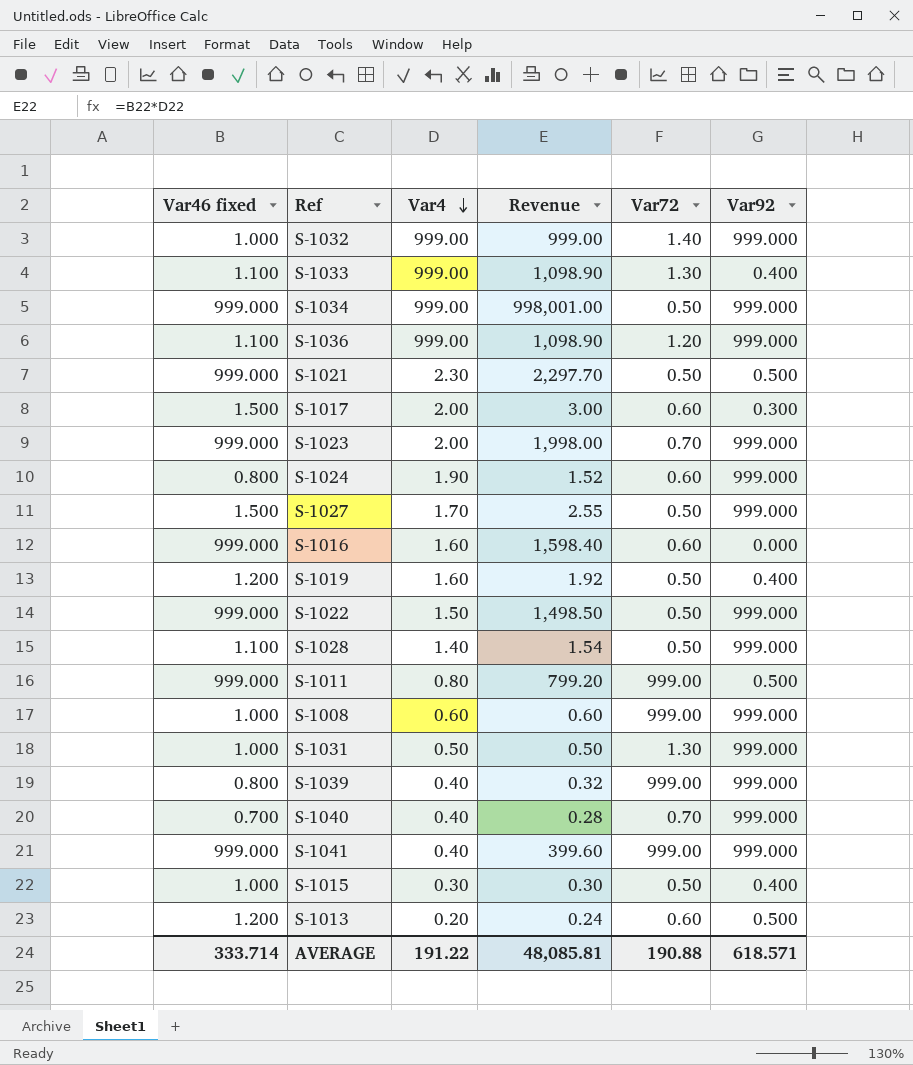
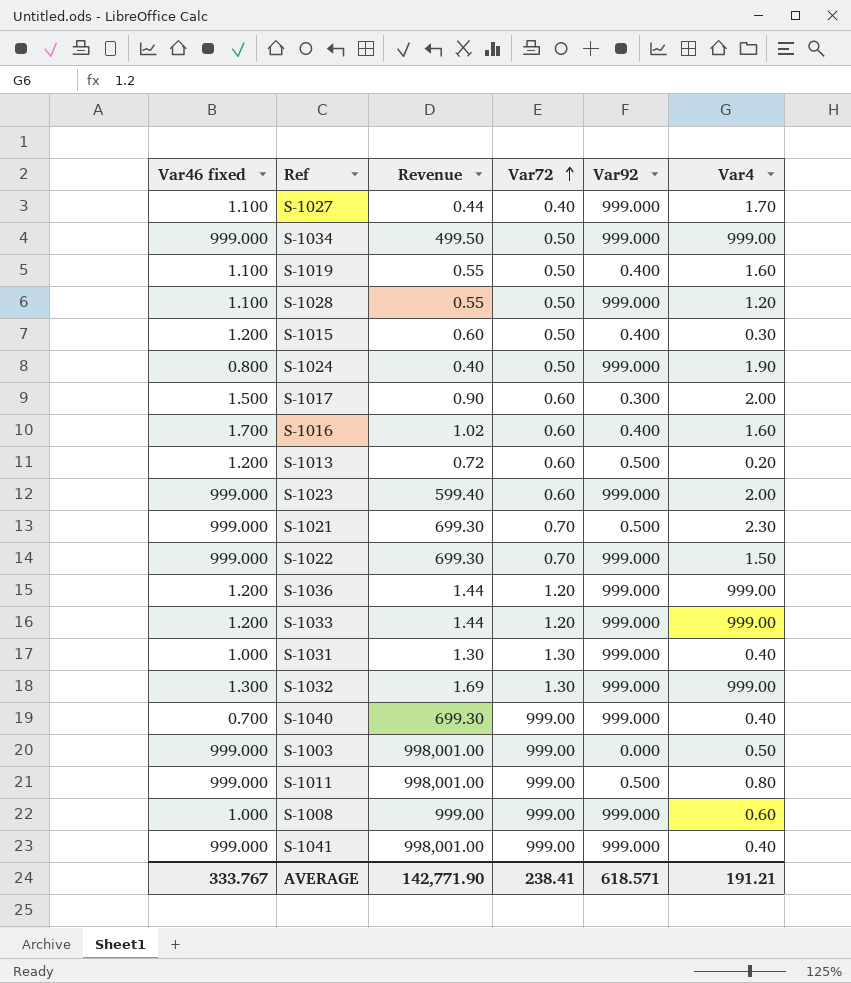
row order: Var4 descending -> Var72 ascending
column Revenue | formula: [Var46 fixed] * [Var4] -> [Var46 fixed] * [Var72]
column Var4 | position: 3 -> 6
row S-1039: 0.800 | 0.40 | 0.32 | 999.00 | 999.000 -> none
S-1027 | Var46 fixed: 1.500 -> 1.100
S-1027 | Var72: 0.50 -> 0.40
S-1019 | Var46 fixed: 1.200 -> 1.100
S-1028 | Var4: 1.40 -> 1.20
S-1015 | Var46 fixed: 1.000 -> 1.200
S-1024 | Var72: 0.60 -> 0.50
S-1016 | Var46 fixed: 999.000 -> 1.700
S-1016 | Var92: 0.000 -> 0.400
S-1023 | Var72: 0.70 -> 0.60
S-1021 | Var72: 0.50 -> 0.70
S-1022 | Var72: 0.50 -> 0.70
S-1036 | Var46 fixed: 1.100 -> 1.200
S-1033 | Var46 fixed: 1.100 -> 1.200
S-1033 | Var72: 1.30 -> 1.20
S-1033 | Var92: 0.400 -> 999.000
S-1031 | Var4: 0.50 -> 0.40
S-1032 | Var46 fixed: 1.000 -> 1.300
S-1032 | Var72: 1.40 -> 1.30
S-1040 | Var72: 0.70 -> 999.00
row S-1003: none -> 999.000 | 998,001.00 | 999.00 | 0.000 | 0.50
AVERAGE | Var46 fixed: 333.714 -> 333.767
AVERAGE | Revenue: 48,085.81 -> 142,771.90
AVERAGE | Var72: 190.88 -> 238.41
AVERAGE | Var4: 191.22 -> 191.21

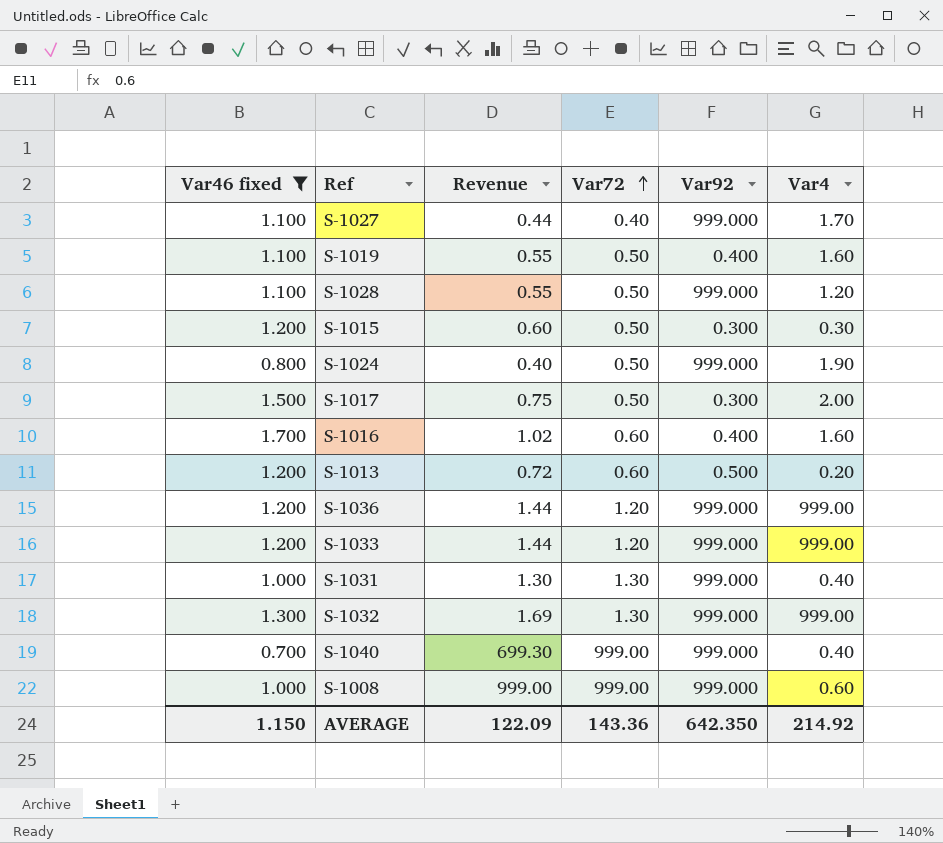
filter: none -> Var46 fixed != 999.000
S-1015 | Var92: 0.400 -> 0.300
S-1017 | Revenue: 0.90 -> 0.75
S-1017 | Var72: 0.60 -> 0.50
AVERAGE | Var46 fixed: 333.767 -> 1.150
AVERAGE | Revenue: 142,771.90 -> 122.09
AVERAGE | Var72: 238.41 -> 143.36
AVERAGE | Var92: 618.571 -> 642.350
AVERAGE | Var4: 191.21 -> 214.92

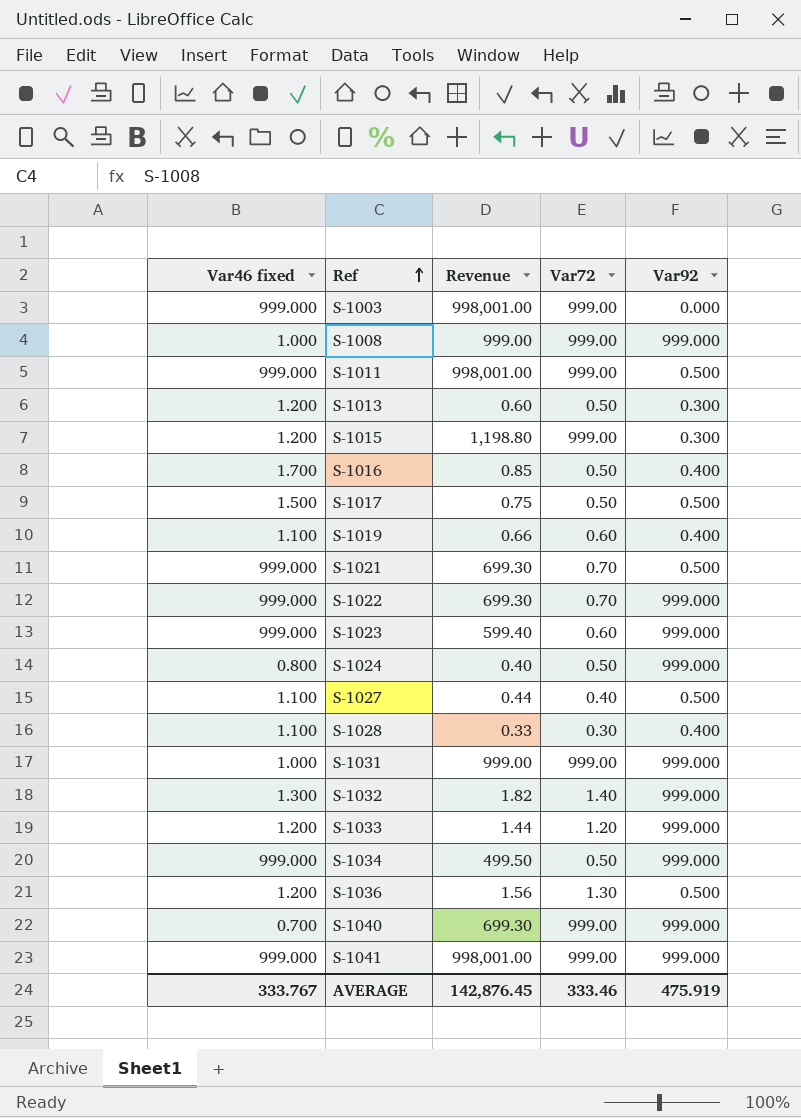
filter: Var46 fixed != 999.000 -> none
row order: Var72 ascending -> Ref ascending
column Var4 | position: 6 -> none
S-1013 | Revenue: 0.72 -> 0.60
S-1013 | Var72: 0.60 -> 0.50
S-1013 | Var92: 0.500 -> 0.300
S-1015 | Revenue: 0.60 -> 1,198.80
S-1015 | Var72: 0.50 -> 999.00
S-1016 | Revenue: 1.02 -> 0.85
S-1016 | Var72: 0.60 -> 0.50
S-1017 | Var92: 0.300 -> 0.500
S-1019 | Revenue: 0.55 -> 0.66
S-1019 | Var72: 0.50 -> 0.60
S-1027 | Var92: 999.000 -> 0.500
S-1028 | Revenue: 0.55 -> 0.33
S-1028 | Var72: 0.50 -> 0.30
S-1028 | Var92: 999.000 -> 0.400
S-1031 | Revenue: 1.30 -> 999.00
S-1031 | Var72: 1.30 -> 999.00
S-1032 | Revenue: 1.69 -> 1.82
S-1032 | Var72: 1.30 -> 1.40
S-1036 | Revenue: 1.44 -> 1.56
S-1036 | Var72: 1.20 -> 1.30
S-1036 | Var92: 999.000 -> 0.500
AVERAGE | Var46 fixed: 1.150 -> 333.767
AVERAGE | Revenue: 122.09 -> 142,876.45
AVERAGE | Var72: 143.36 -> 333.46
AVERAGE | Var92: 642.350 -> 475.919

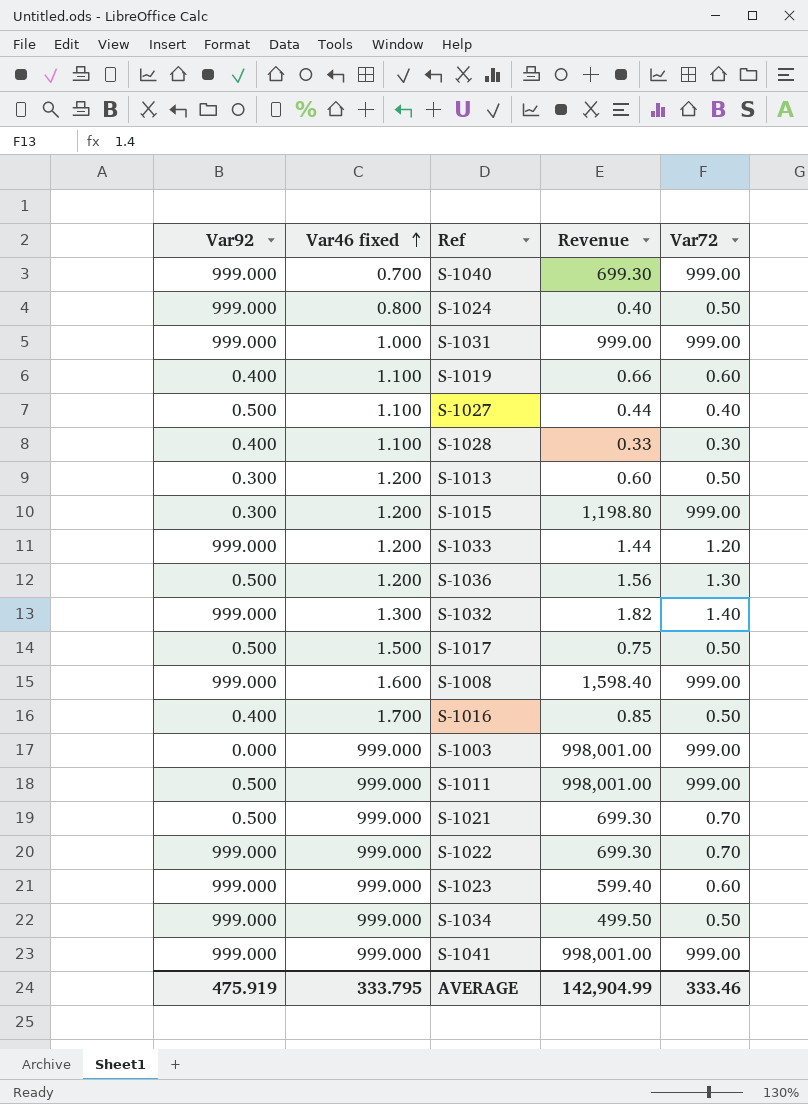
row order: Ref ascending -> Var46 fixed ascending
column Var92 | position: 5 -> 1
S-1008 | Var46 fixed: 1.000 -> 1.600
S-1008 | Revenue: 999.00 -> 1,598.40
AVERAGE | Var46 fixed: 333.767 -> 333.795
AVERAGE | Revenue: 142,876.45 -> 142,904.99

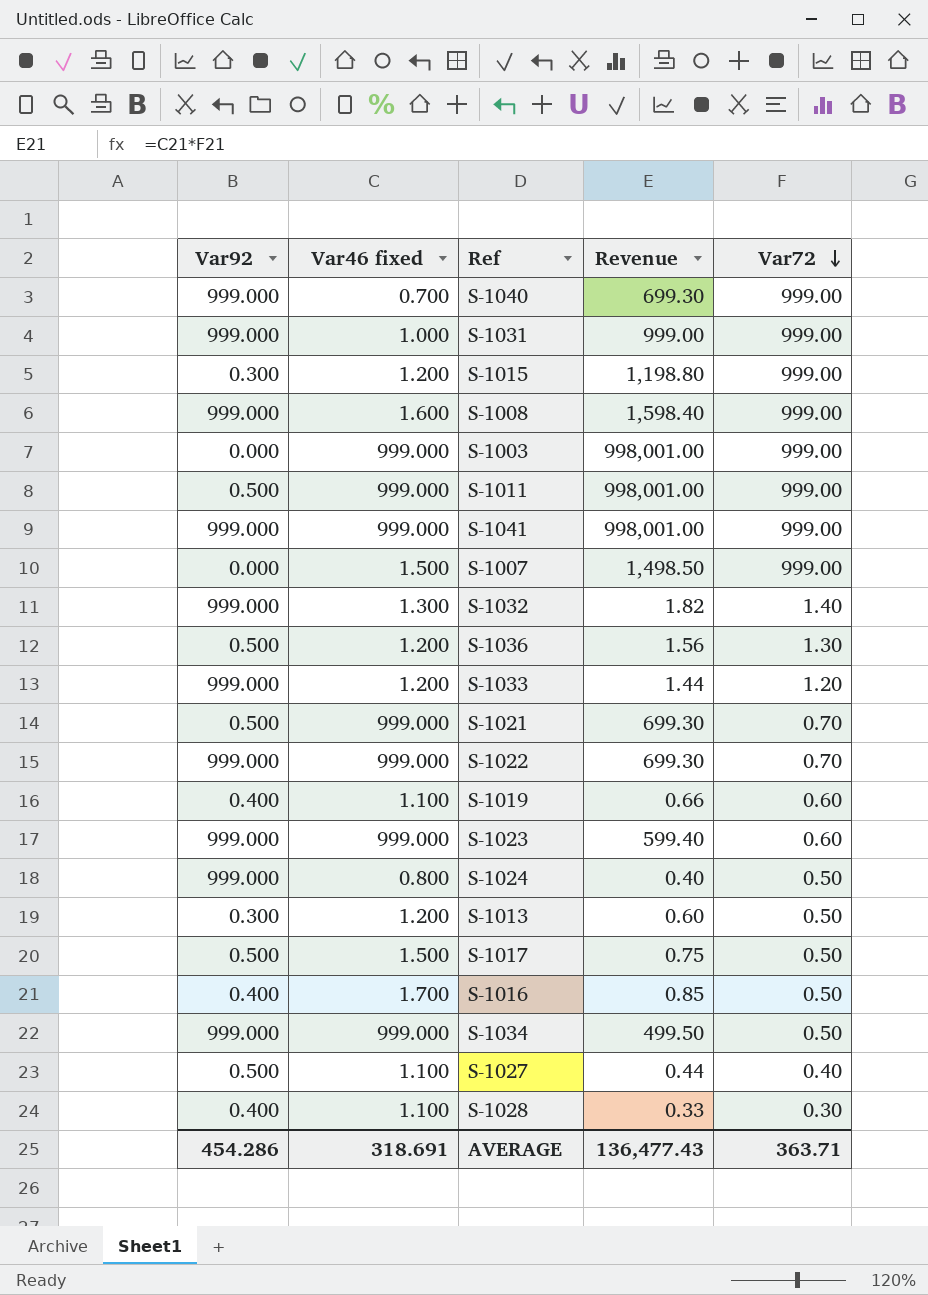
row order: Var46 fixed ascending -> Var72 descending
row S-1007: none -> 0.000 | 1.500 | 1,498.50 | 999.00
AVERAGE | Var92: 475.919 -> 454.286
AVERAGE | Var46 fixed: 333.795 -> 318.691
AVERAGE | Revenue: 142,904.99 -> 136,477.43
AVERAGE | Var72: 333.46 -> 363.71

